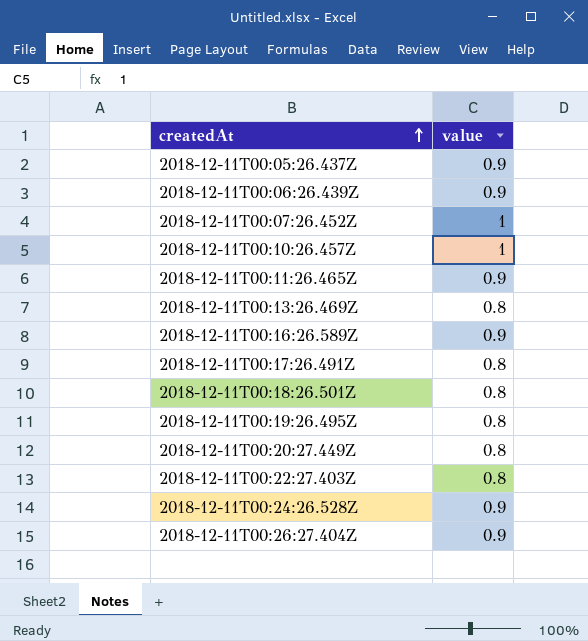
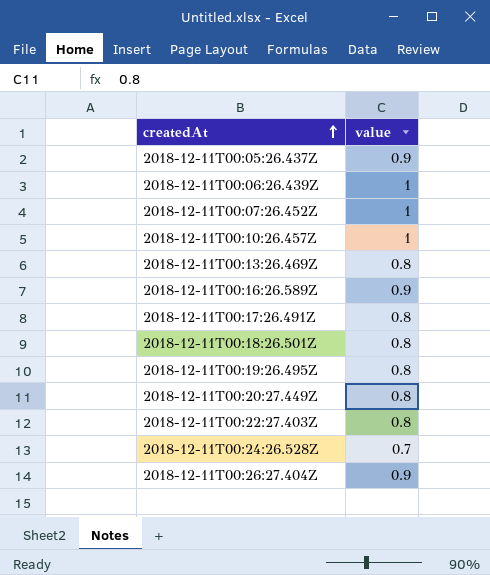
row 2018-12-11T00:11:26.465Z: 0.9 -> none
2018-12-11T00:06:26.439Z | value: 0.9 -> 1
2018-12-11T00:24:26.528Z | value: 0.9 -> 0.7

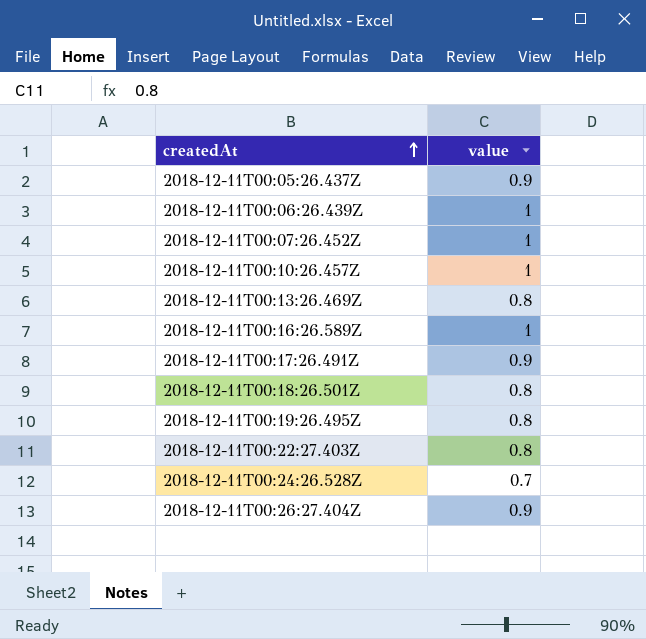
row 2018-12-11T00:20:27.449Z: 0.8 -> none
2018-12-11T00:16:26.589Z | value: 0.9 -> 1
2018-12-11T00:17:26.491Z | value: 0.8 -> 0.9

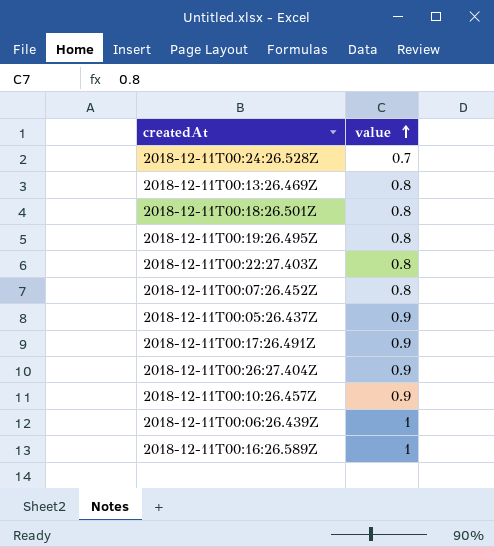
row order: createdAt ascending -> value ascending
2018-12-11T00:07:26.452Z | value: 1 -> 0.8
2018-12-11T00:10:26.457Z | value: 1 -> 0.9

